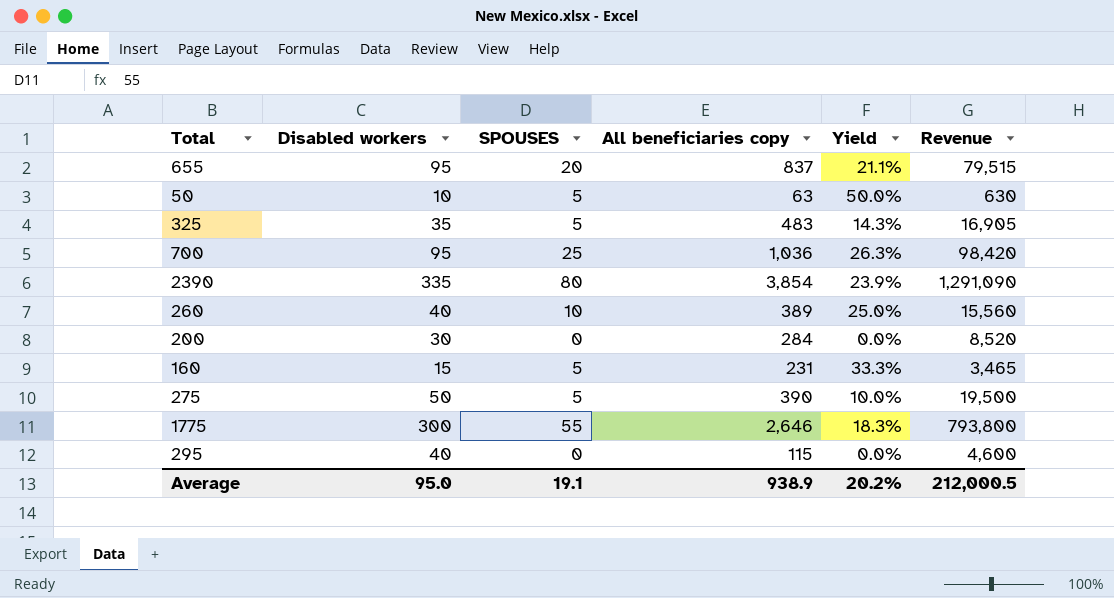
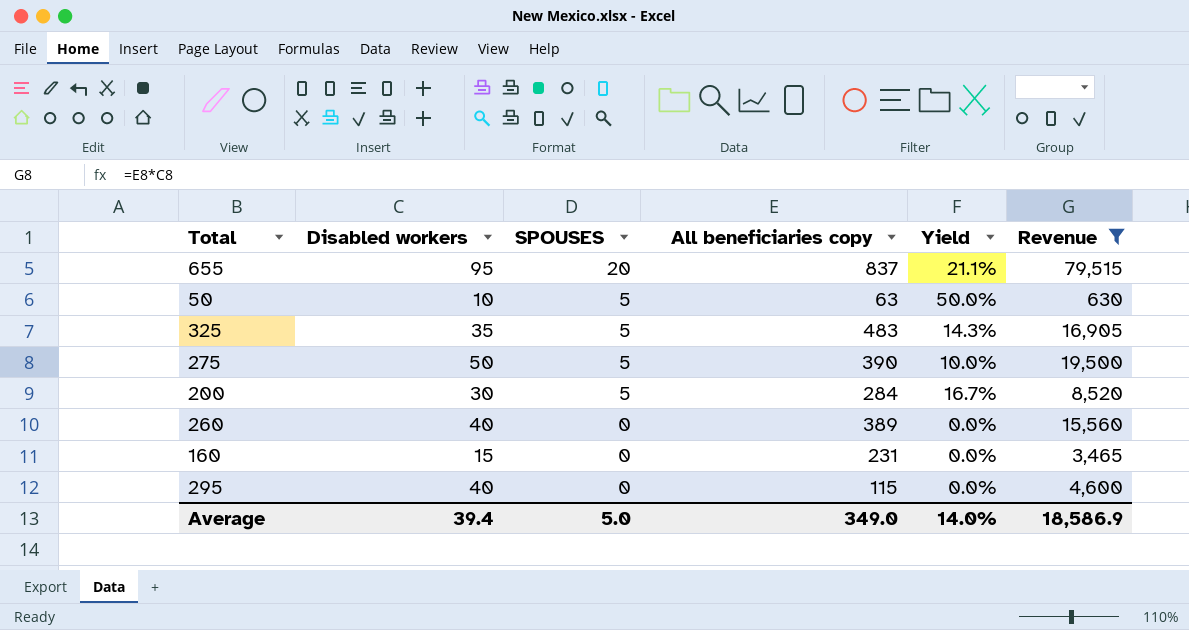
filter: none -> Revenue <= 79,515
row order: none -> SPOUSES descending
200 | SPOUSES: 0 -> 5
200 | Yield: 0.0% -> 16.7%
260 | SPOUSES: 10 -> 0
260 | Yield: 25.0% -> 0.0%
160 | SPOUSES: 5 -> 0
160 | Yield: 33.3% -> 0.0%
Average | Disabled workers: 95.0 -> 39.4
Average | SPOUSES: 19.1 -> 5.0
Average | All beneficiaries copy: 938.9 -> 349.0
Average | Yield: 20.2% -> 14.0%
Average | Revenue: 212,000.5 -> 18,586.9

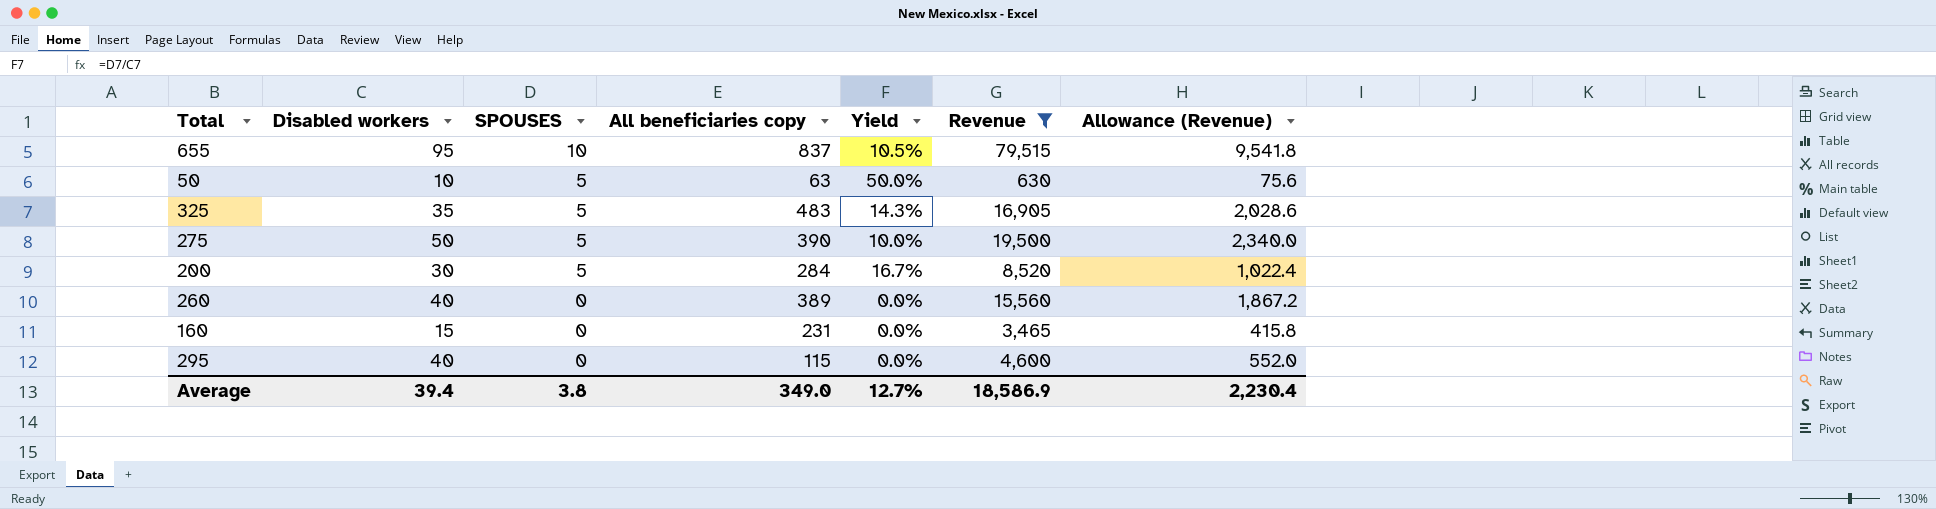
column Allowance (Revenue) | formula: none -> [Revenue] * 0.12
655 | SPOUSES: 20 -> 10
655 | Yield: 21.1% -> 10.5%
Average | SPOUSES: 5.0 -> 3.8
Average | Yield: 14.0% -> 12.7%

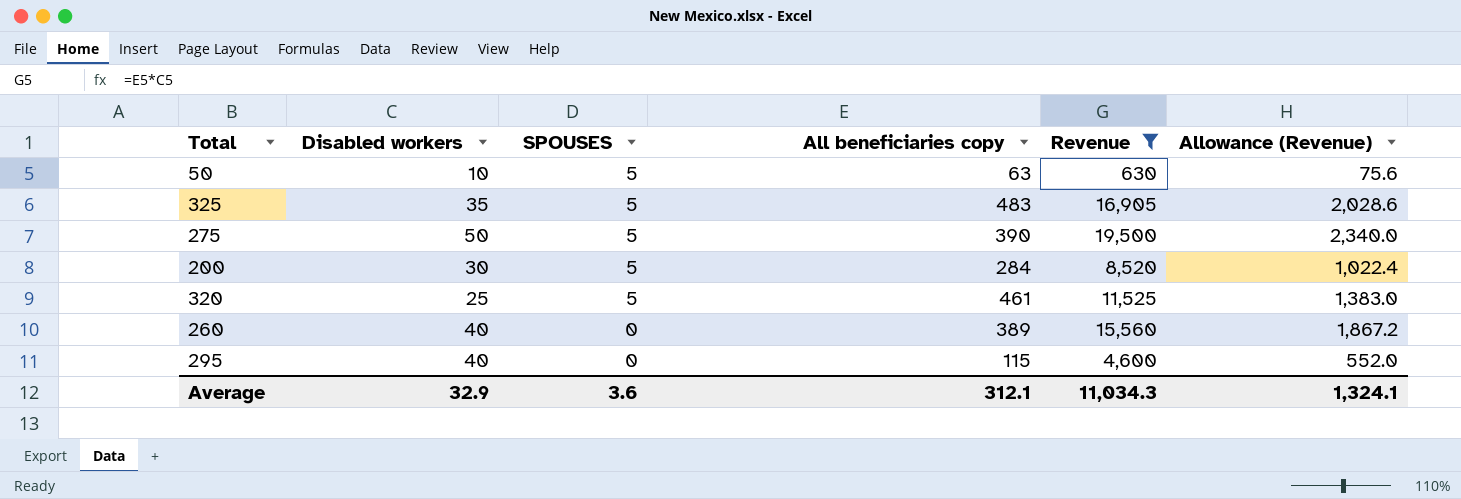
column Yield | formula: [SPOUSES] / [Disabled workers] -> none
row 655: 95 | 10 | 837 | 10.5% | 79,515 | 9,541.8 -> none
row 160: 15 | 0 | 231 | 0.0% | 3,465 | 415.8 -> none
row 320: none -> 25 | 5 | 461 | 11,525 | 1,383.0
Average | Disabled workers: 39.4 -> 32.9
Average | SPOUSES: 3.8 -> 3.6
Average | All beneficiaries copy: 349.0 -> 312.1
Average | Revenue: 18,586.9 -> 11,034.3
Average | Allowance (Revenue): 2,230.4 -> 1,324.1

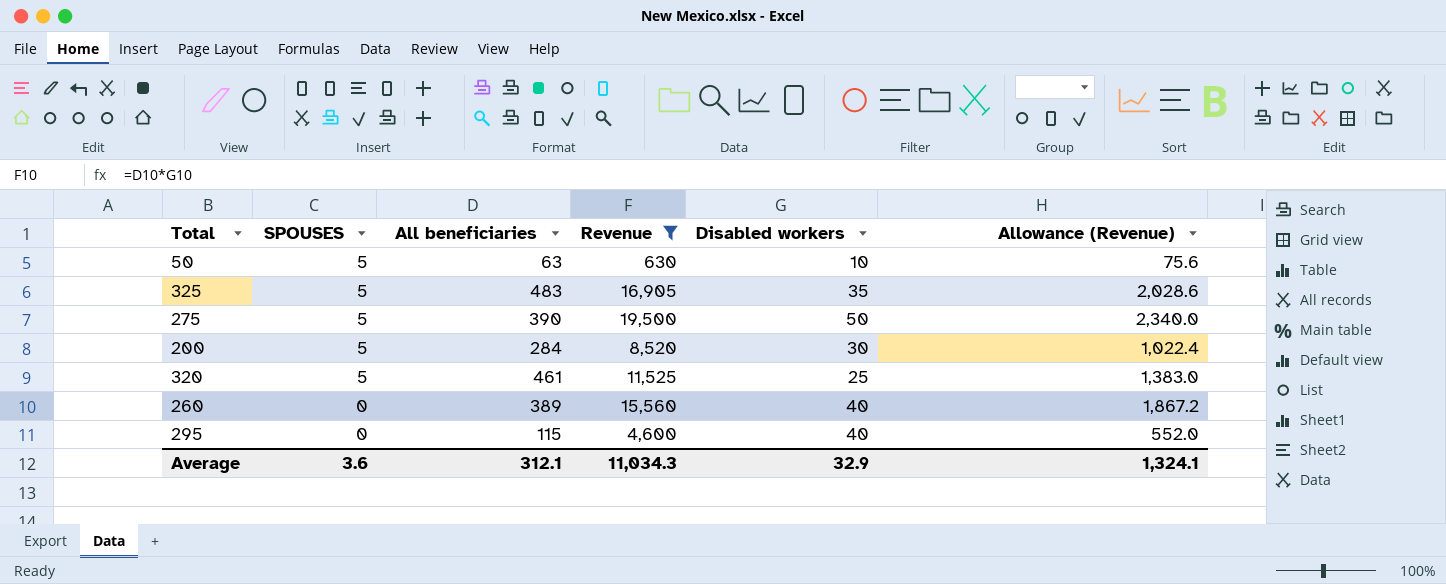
column name: All beneficiaries copy -> All beneficiaries
column Disabled workers | position: 2 -> 5

